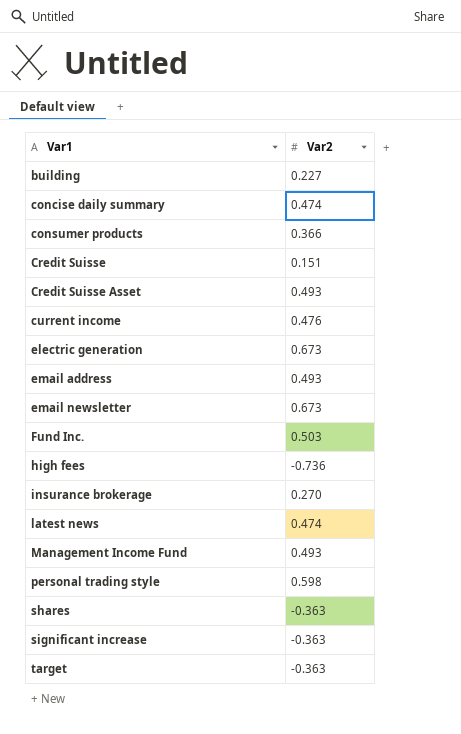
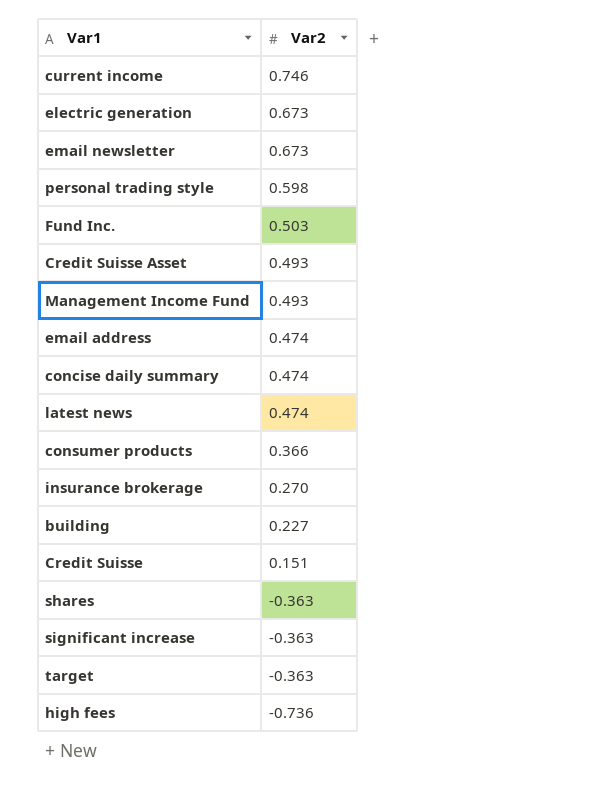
row order: Var1 ascending -> Var2 descending
current income | Var2: 0.476 -> 0.746
email address | Var2: 0.493 -> 0.474

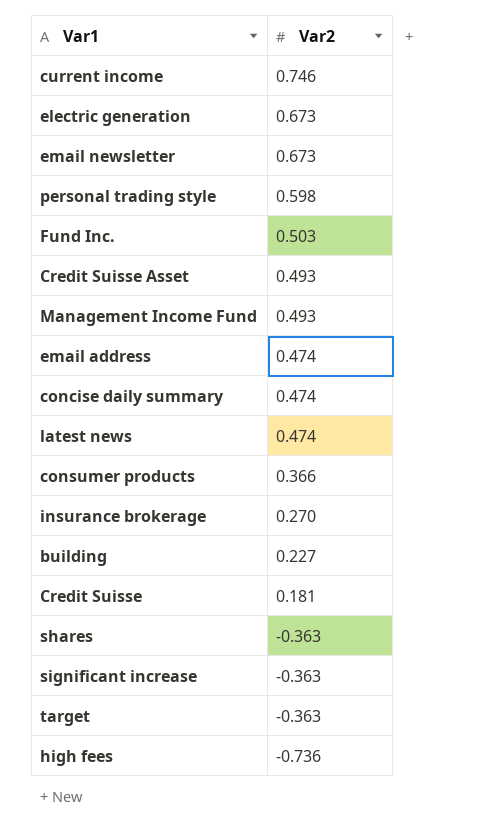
Credit Suisse | Var2: 0.151 -> 0.181

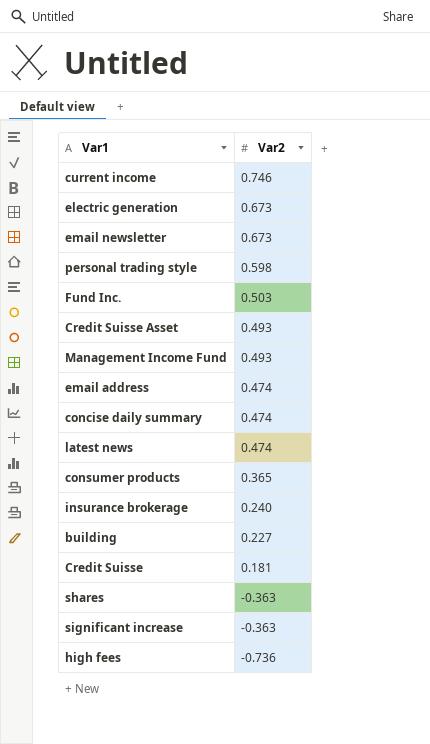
row target: -0.363 -> none
consumer products | Var2: 0.366 -> 0.365
insurance brokerage | Var2: 0.270 -> 0.240

